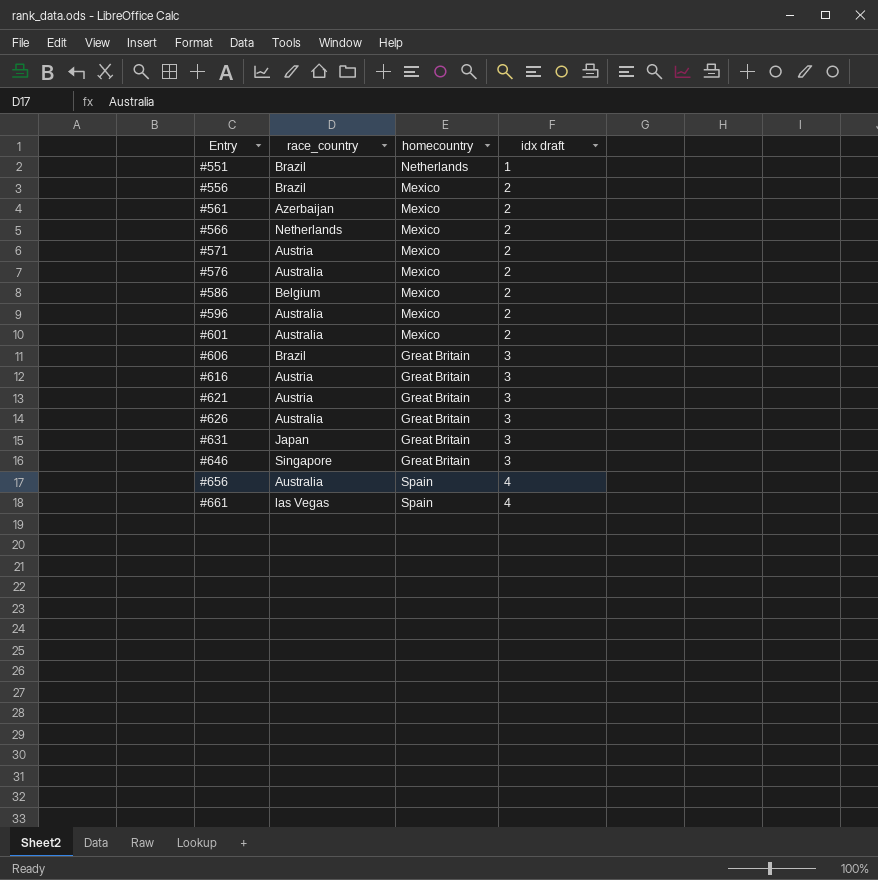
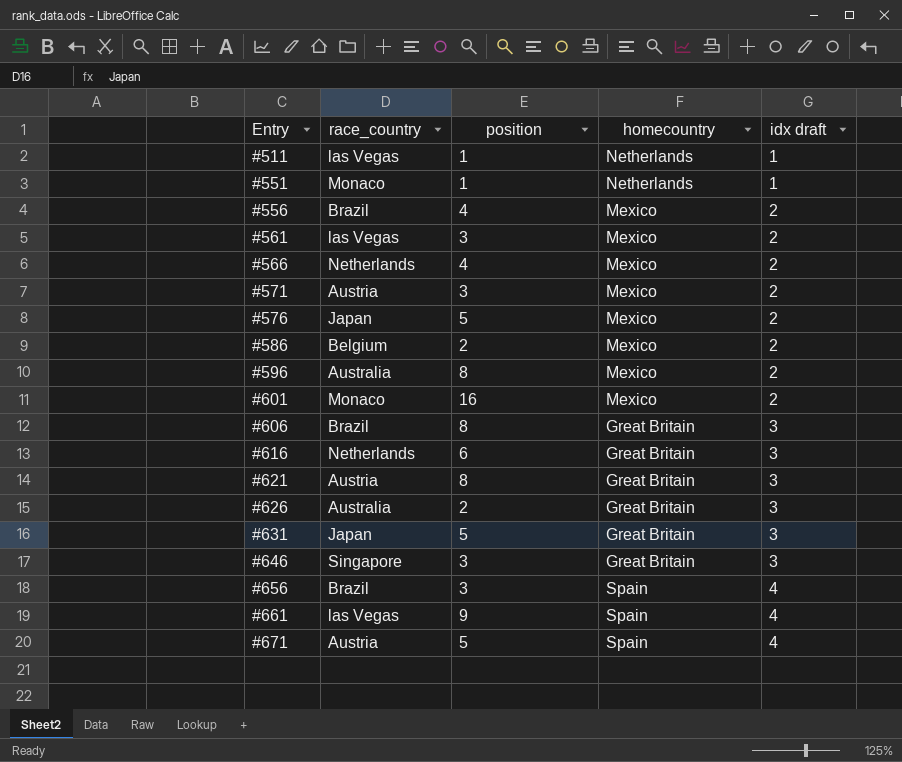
column position | position: none -> 3
row #511: none -> las Vegas | 1 | Netherlands | 1
#551 | race_country: Brazil -> Monaco
#561 | race_country: Azerbaijan -> las Vegas
#576 | race_country: Australia -> Japan
#601 | race_country: Australia -> Monaco
#616 | race_country: Austria -> Netherlands
#656 | race_country: Australia -> Brazil
row #671: none -> Austria | 5 | Spain | 4

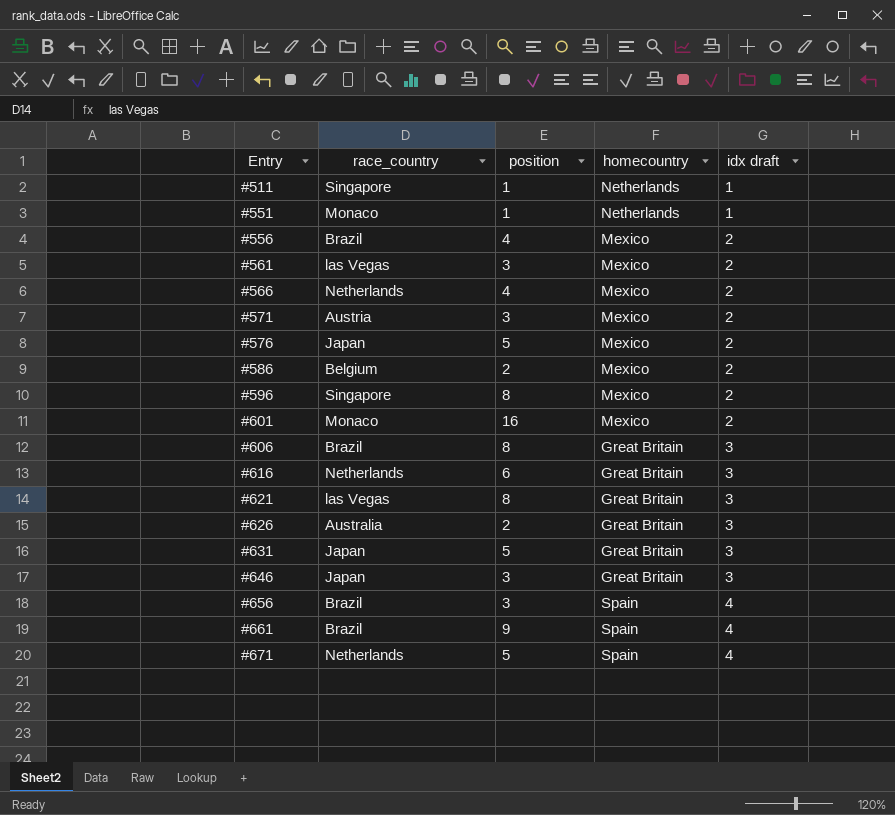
#511 | race_country: las Vegas -> Singapore
#596 | race_country: Australia -> Singapore
#621 | race_country: Austria -> las Vegas
#646 | race_country: Singapore -> Japan
#661 | race_country: las Vegas -> Brazil
#671 | race_country: Austria -> Netherlands

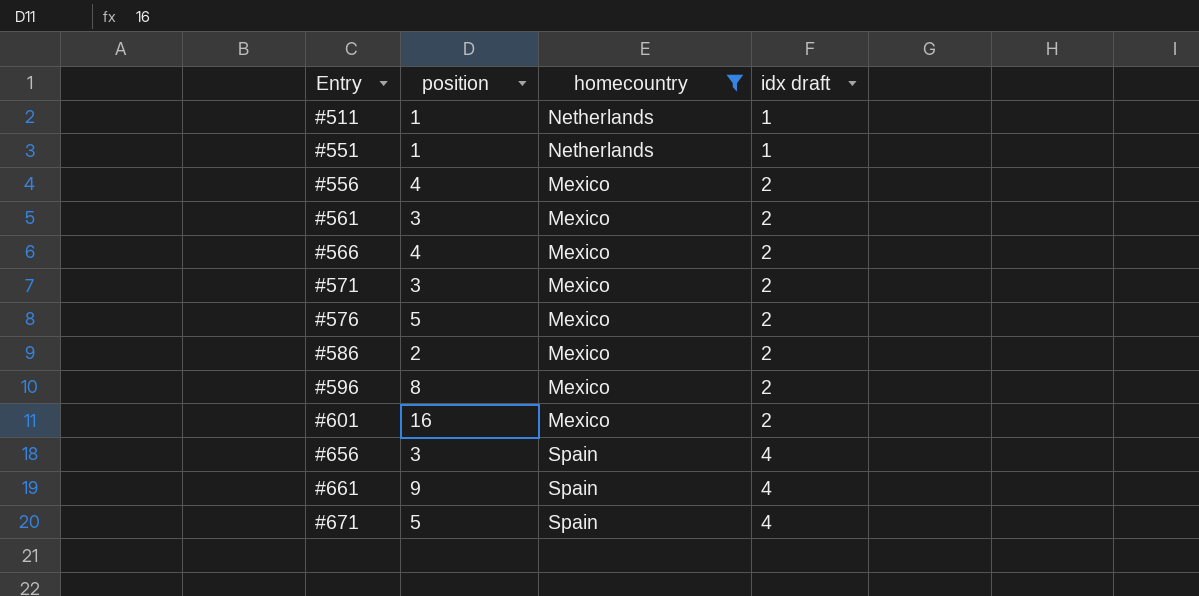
filter: none -> homecountry != Great Britain
column race_country | position: 2 -> none

